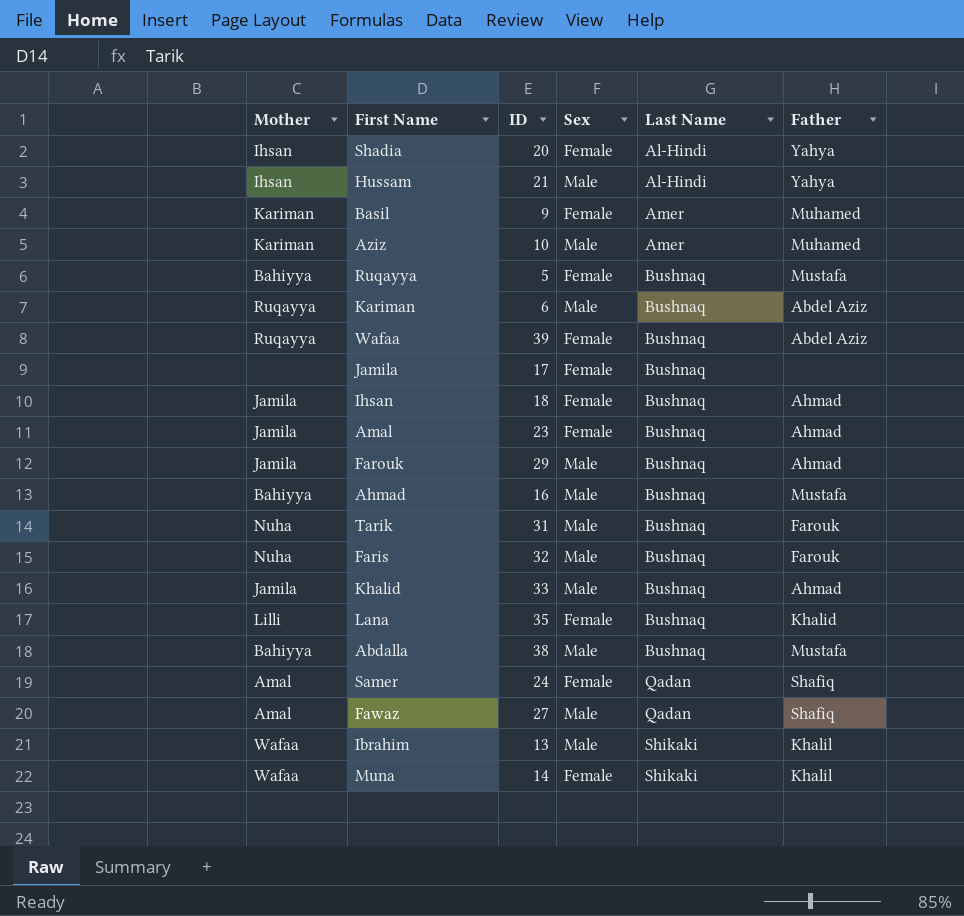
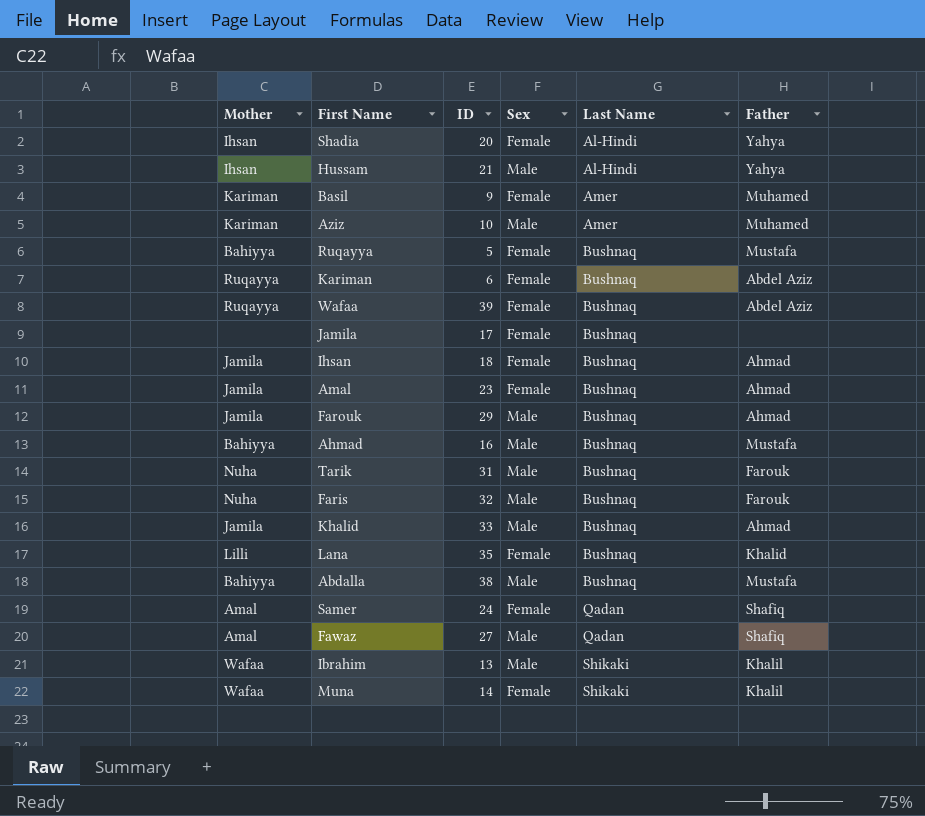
Kariman | Sex: Male -> Female

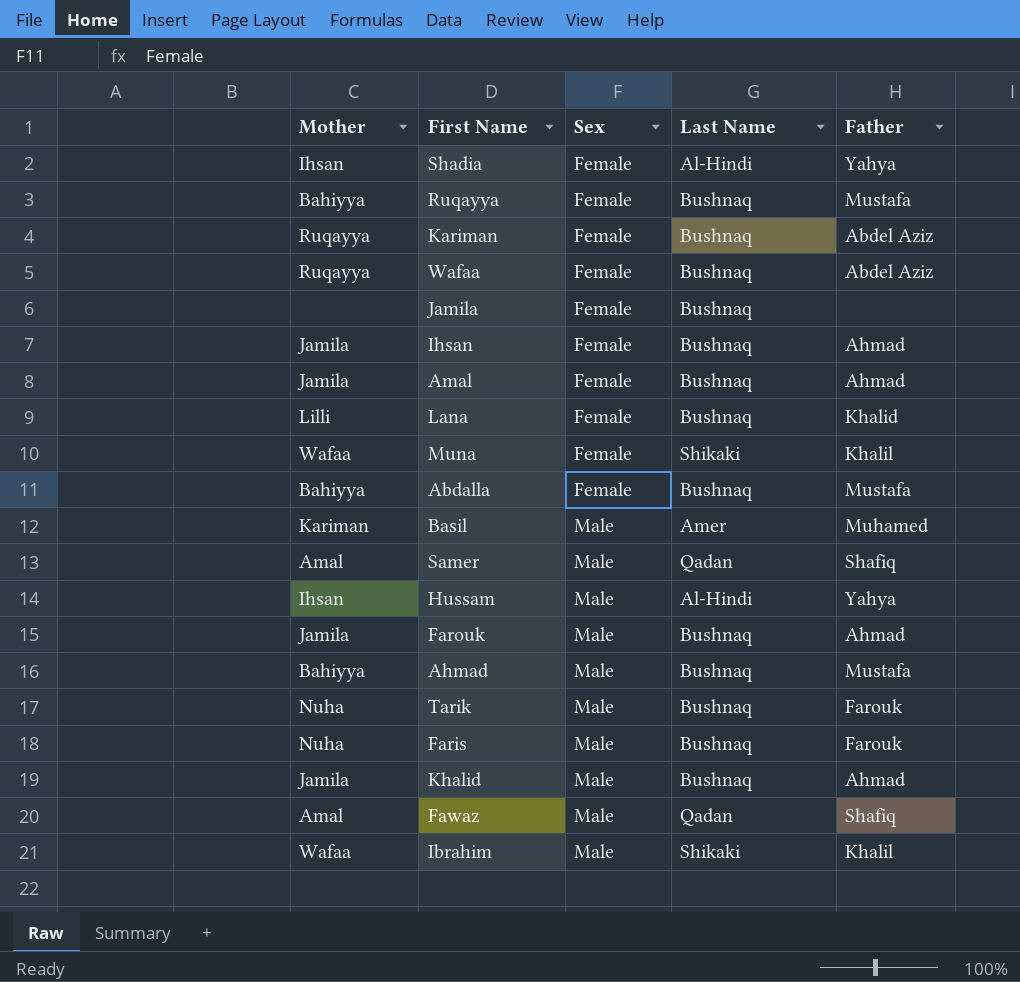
row order: Last Name ascending -> Sex ascending
column ID | position: 3 -> none
row Aziz: Kariman | 10 | Male | Amer | Muhamed -> none
Abdalla | Sex: Male -> Female
Basil | Sex: Female -> Male
Samer | Sex: Female -> Male

